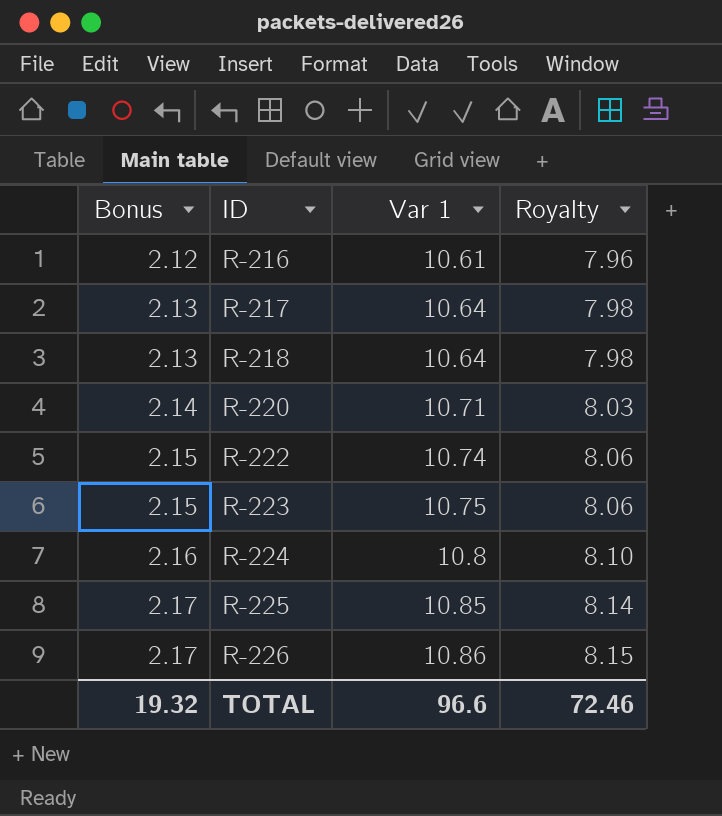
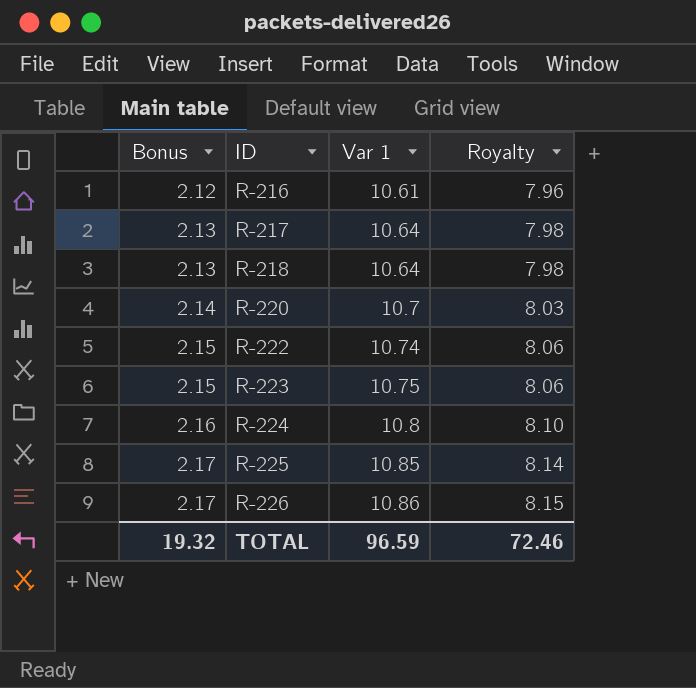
R-220 | Var 1: 10.71 -> 10.7
TOTAL | Var 1: 96.6 -> 96.59

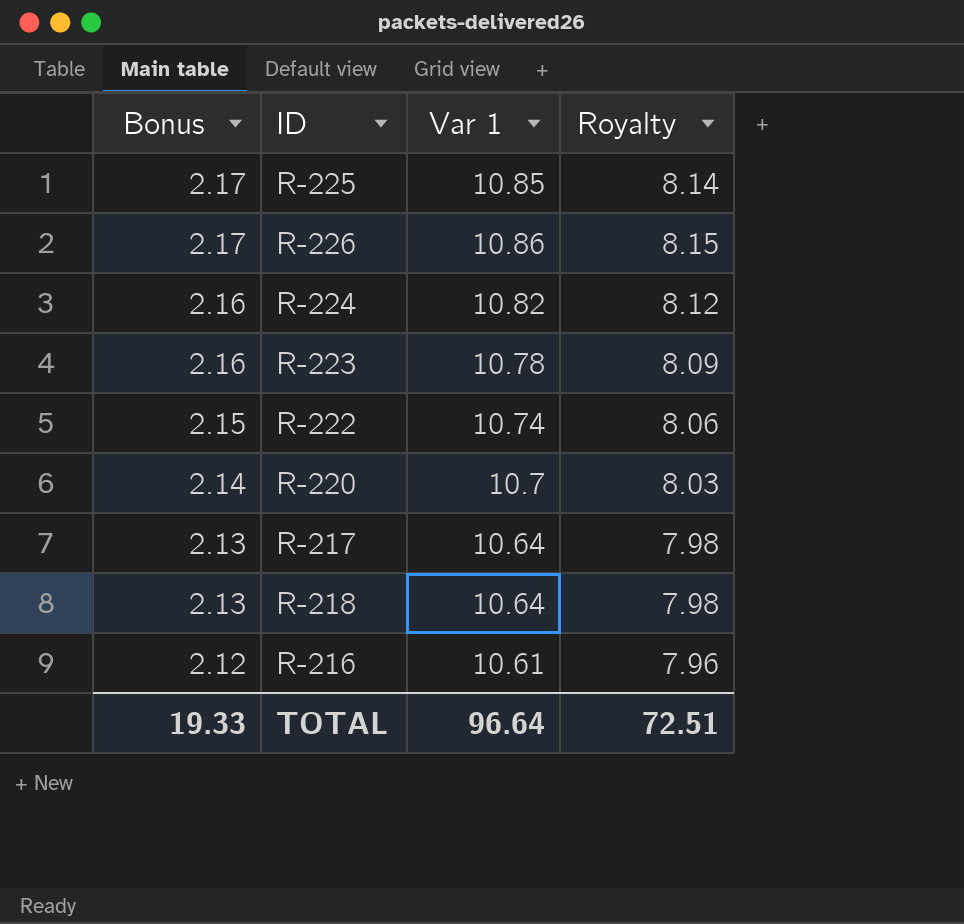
row order: Bonus ascending -> Bonus descending
R-224 | Var 1: 10.8 -> 10.82
R-224 | Royalty: 8.10 -> 8.12
R-223 | Bonus: 2.15 -> 2.16
R-223 | Var 1: 10.75 -> 10.78
R-223 | Royalty: 8.06 -> 8.09
TOTAL | Bonus: 19.32 -> 19.33
TOTAL | Var 1: 96.59 -> 96.64
TOTAL | Royalty: 72.46 -> 72.51

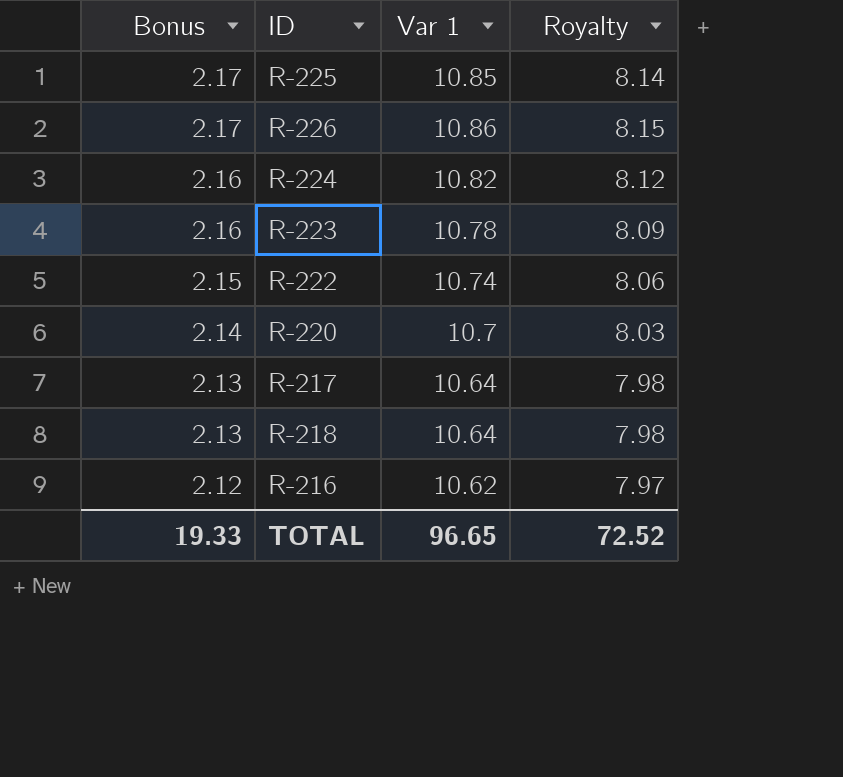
R-216 | Var 1: 10.61 -> 10.62
R-216 | Royalty: 7.96 -> 7.97
TOTAL | Var 1: 96.64 -> 96.65
TOTAL | Royalty: 72.51 -> 72.52

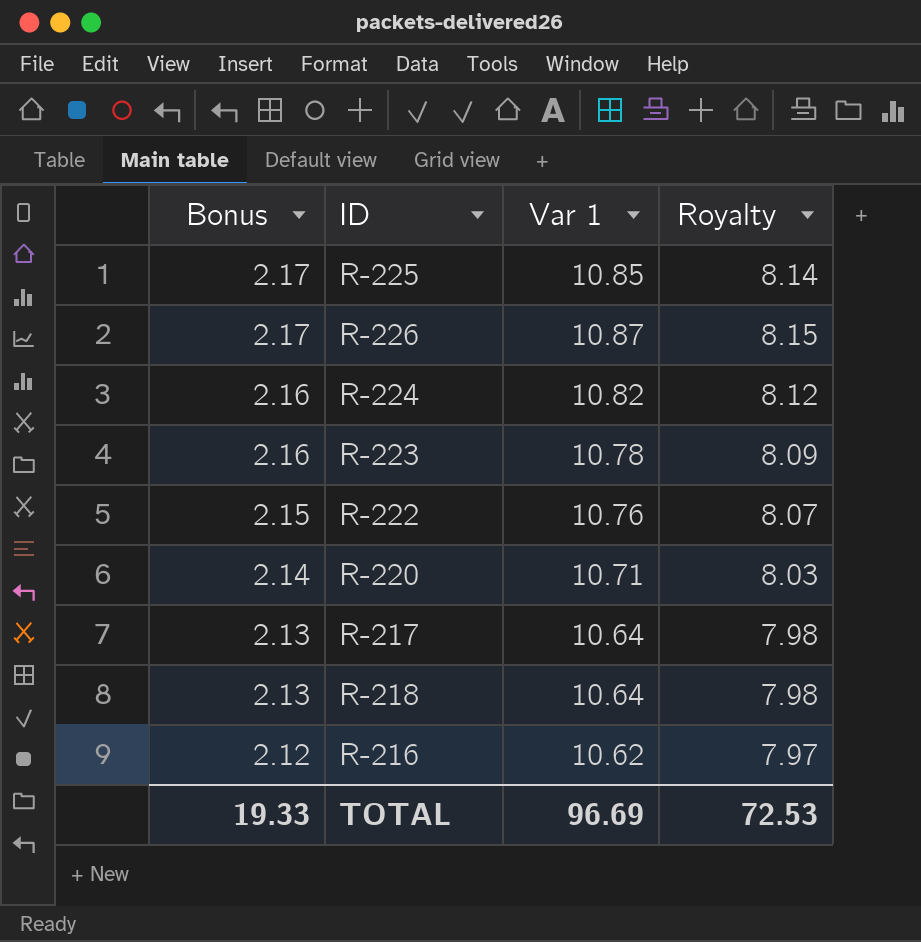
R-226 | Var 1: 10.86 -> 10.87
R-222 | Var 1: 10.74 -> 10.76
R-222 | Royalty: 8.06 -> 8.07
R-220 | Var 1: 10.7 -> 10.71
TOTAL | Var 1: 96.65 -> 96.69
TOTAL | Royalty: 72.52 -> 72.53

